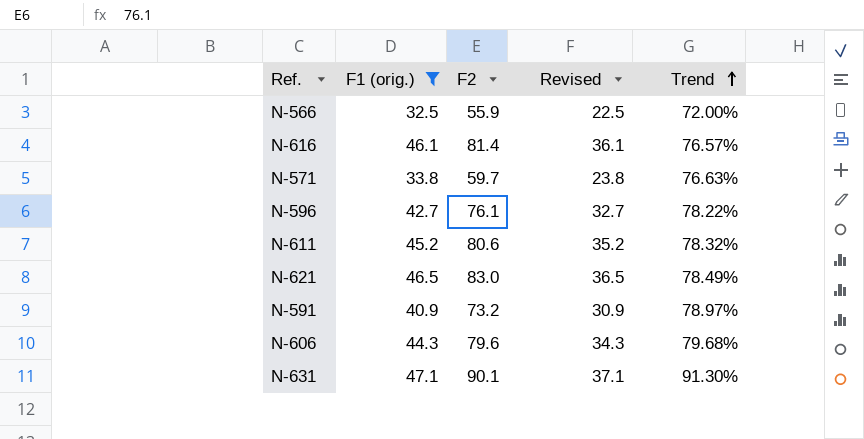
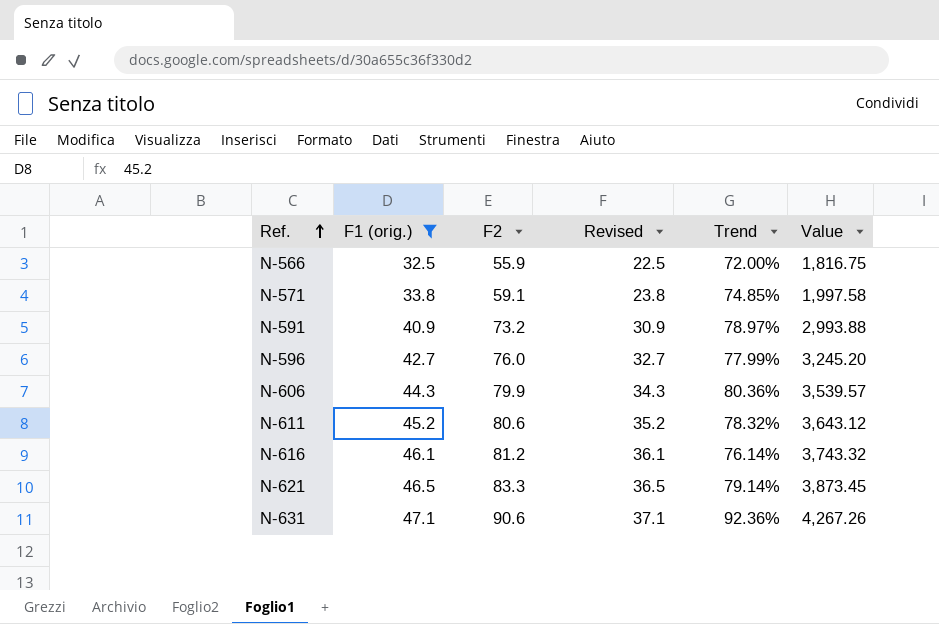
row order: Trend ascending -> Ref. ascending
column Value | formula: none -> [F1 (orig.)] * [F2]
N-571 | F2: 59.7 -> 59.1
N-571 | Trend: 76.63% -> 74.85%
N-596 | F2: 76.1 -> 76.0
N-596 | Trend: 78.22% -> 77.99%
N-606 | F2: 79.6 -> 79.9
N-606 | Trend: 79.68% -> 80.36%
N-616 | F2: 81.4 -> 81.2
N-616 | Trend: 76.57% -> 76.14%
N-621 | F2: 83.0 -> 83.3
N-621 | Trend: 78.49% -> 79.14%
N-631 | F2: 90.1 -> 90.6
N-631 | Trend: 91.30% -> 92.36%

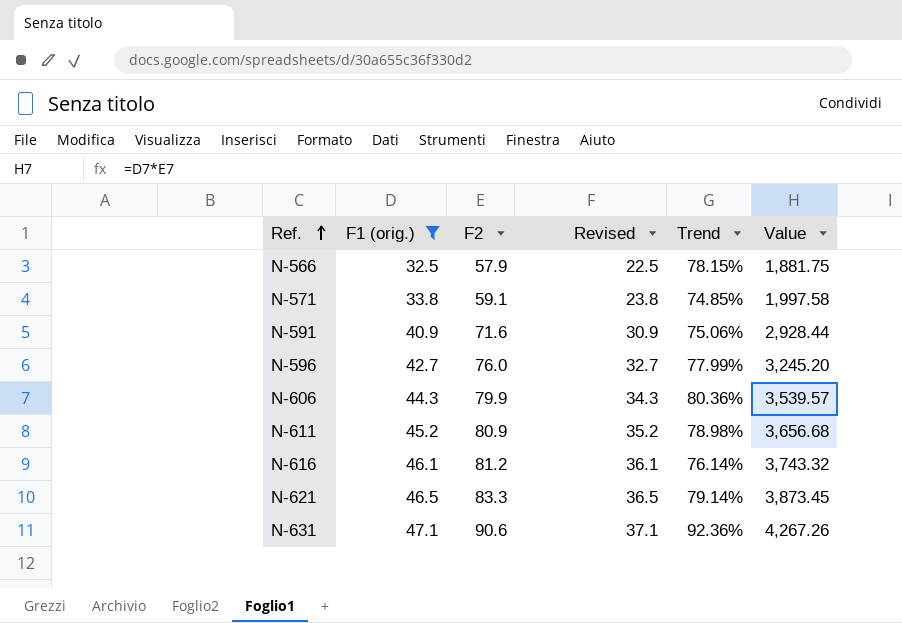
N-566 | F2: 55.9 -> 57.9
N-566 | Trend: 72.00% -> 78.15%
N-566 | Value: 1,816.75 -> 1,881.75
N-591 | F2: 73.2 -> 71.6
N-591 | Trend: 78.97% -> 75.06%
N-591 | Value: 2,993.88 -> 2,928.44
N-611 | F2: 80.6 -> 80.9
N-611 | Trend: 78.32% -> 78.98%
N-611 | Value: 3,643.12 -> 3,656.68

